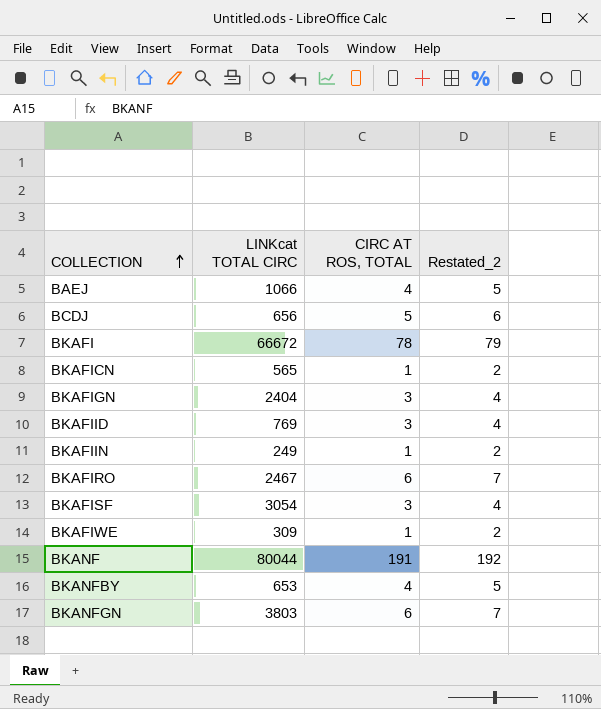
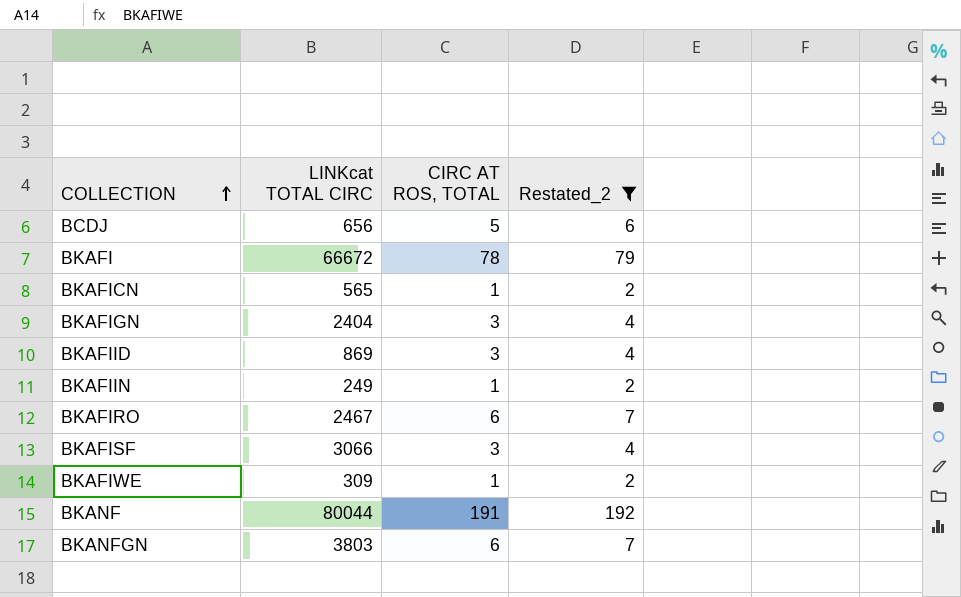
filter: none -> Restated_2 != 5
BKAFIID | LINKcat TOTAL CIRC: 769 -> 869
BKAFISF | LINKcat TOTAL CIRC: 3054 -> 3066

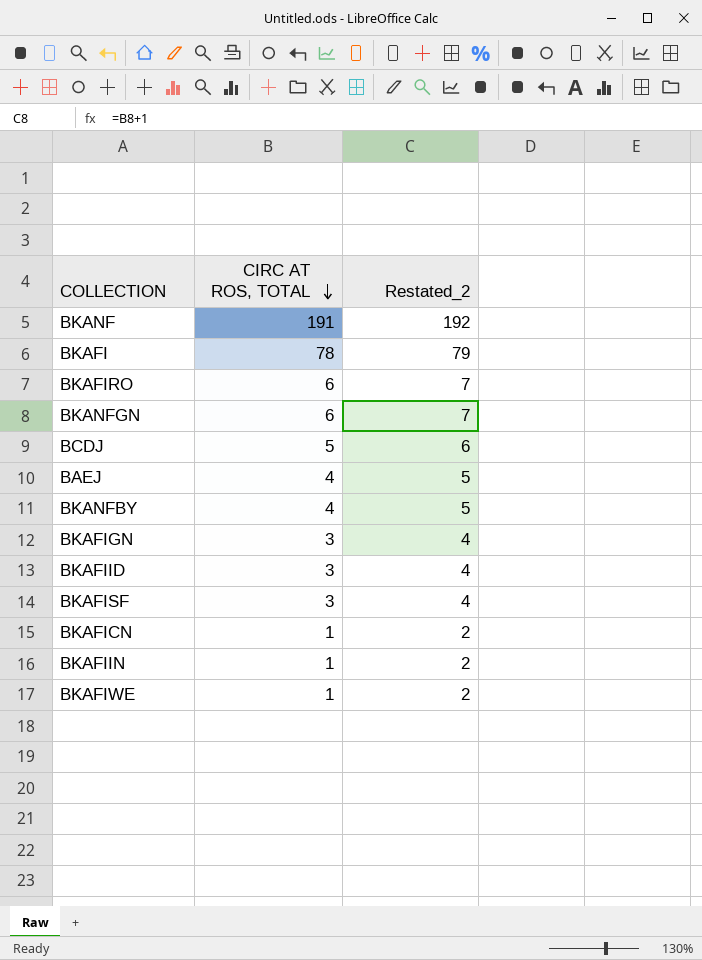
filter: Restated_2 != 5 -> none
row order: COLLECTION ascending -> CIRC AT ROS, TOTAL descending
column LINKcat TOTAL CIRC | position: 2 -> none

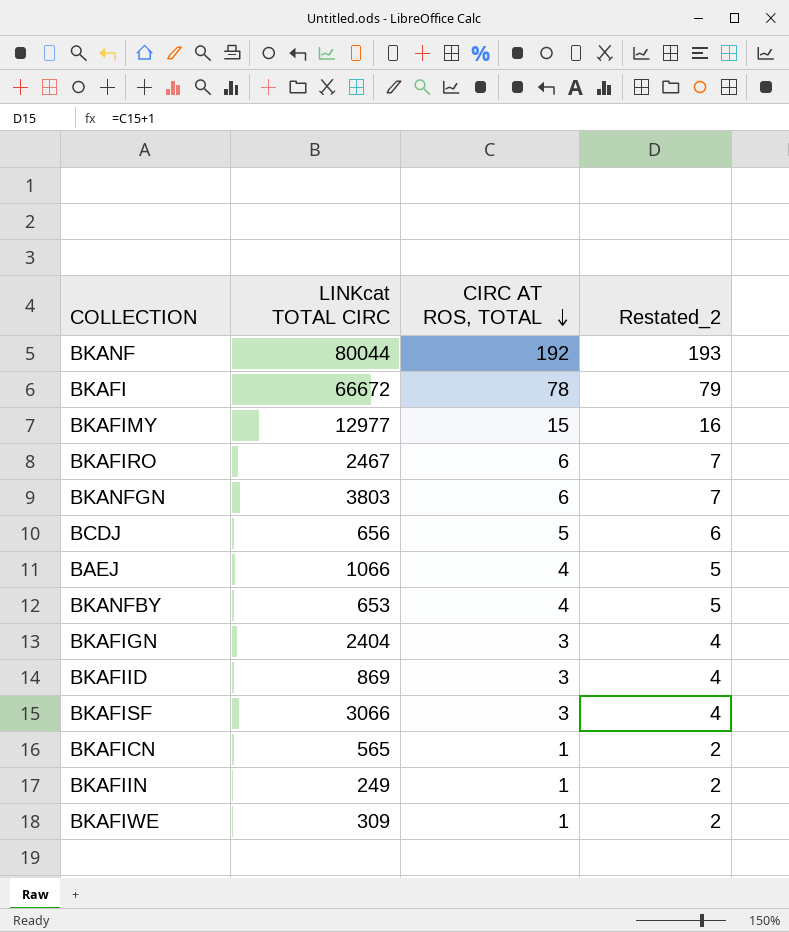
column LINKcat TOTAL CIRC | position: none -> 2
BKANF | CIRC AT ROS, TOTAL: 191 -> 192
BKANF | Restated_2: 192 -> 193
row BKAFIMY: none -> 12977 | 15 | 16

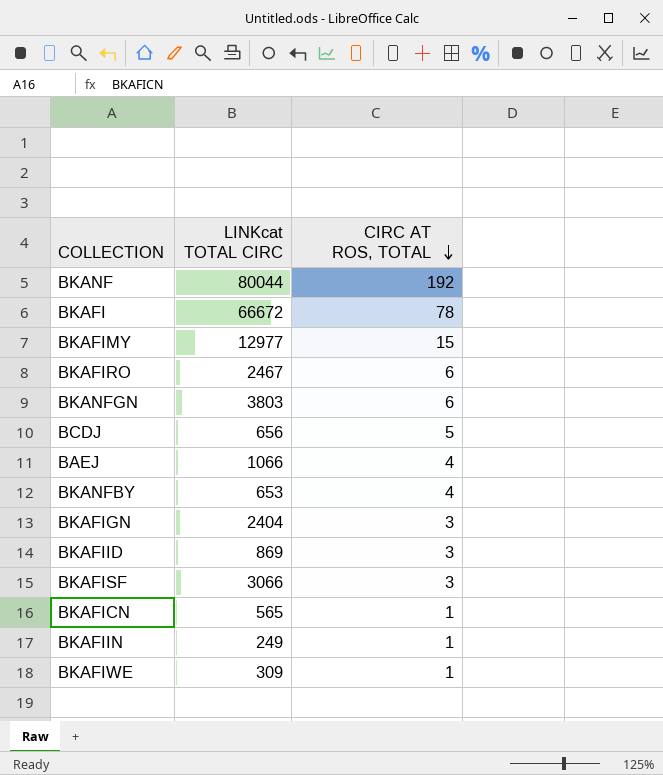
column Restated_2 | formula: [CIRC AT ROS, TOTAL] + 1 -> none

